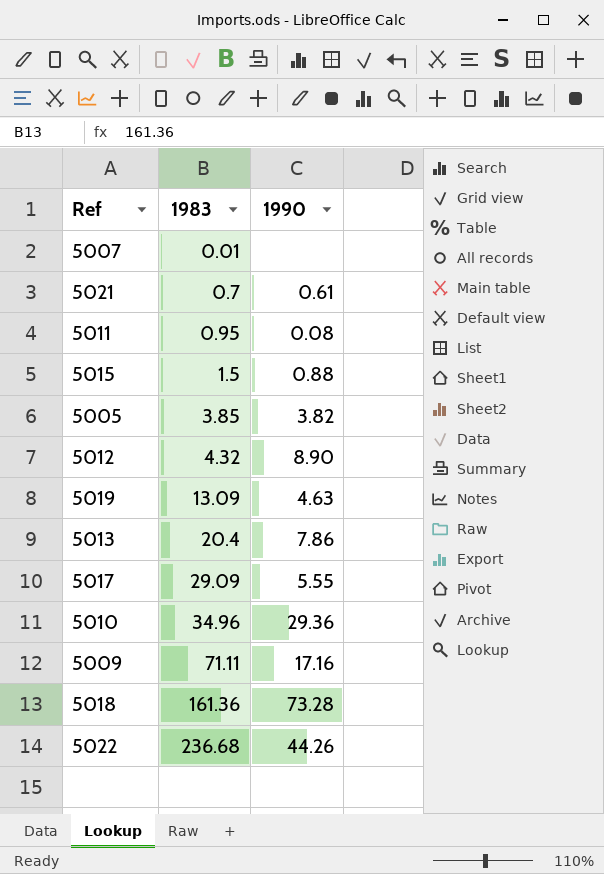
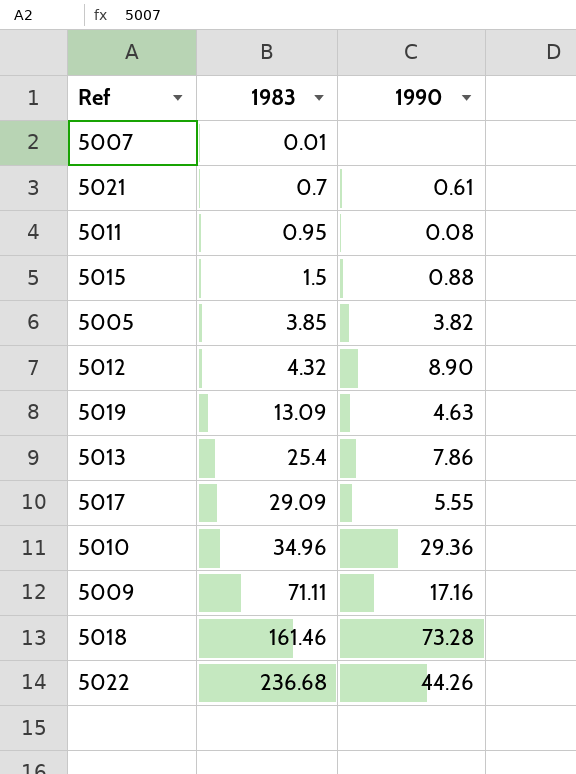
5013 | 1983: 20.4 -> 25.4
5018 | 1983: 161.36 -> 161.46

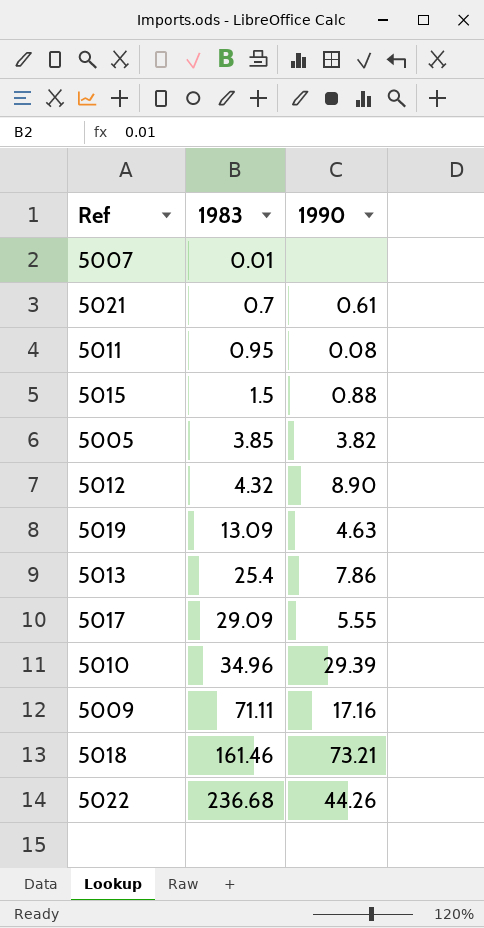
5010 | 1990: 29.36 -> 29.39
5018 | 1990: 73.28 -> 73.21

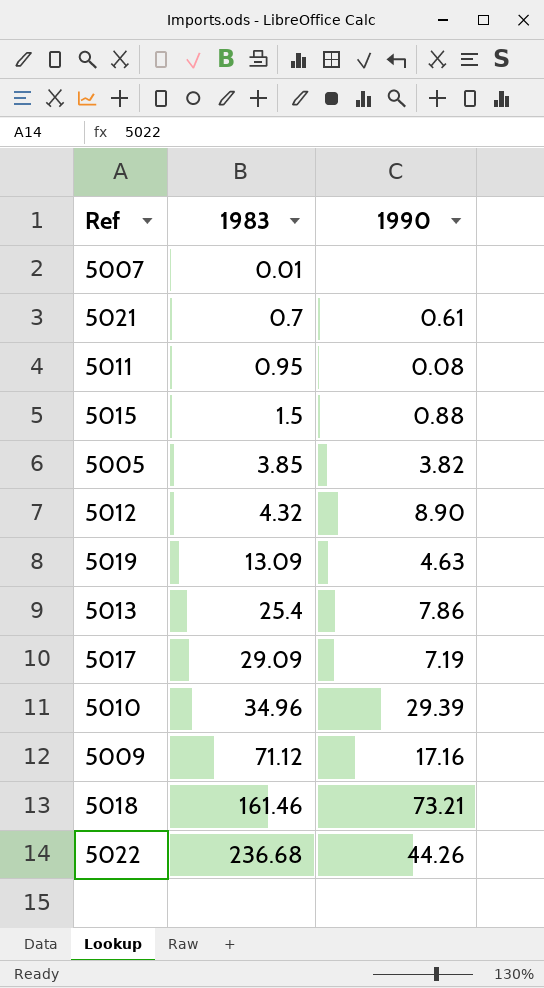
5017 | 1990: 5.55 -> 7.19
5009 | 1983: 71.11 -> 71.12

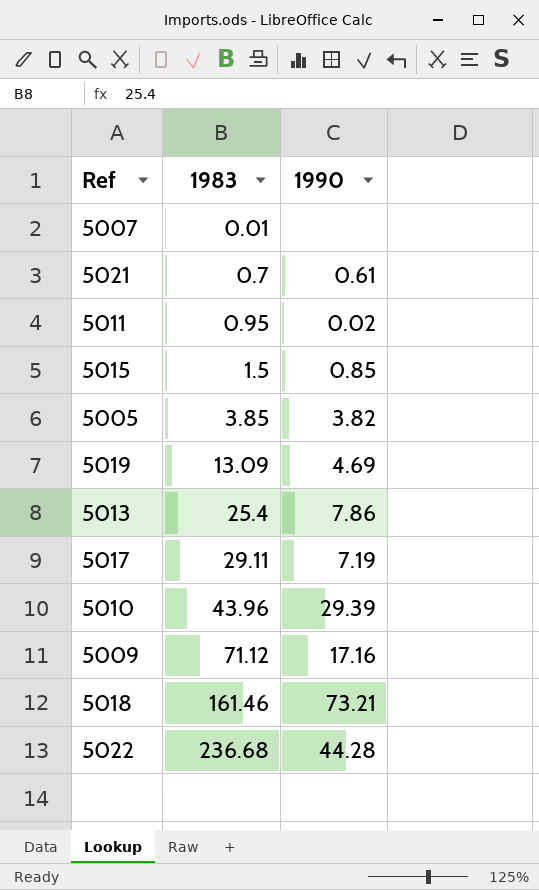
row 5012: 4.32 | 8.90 -> none
5011 | 1990: 0.08 -> 0.02
5015 | 1990: 0.88 -> 0.85
5019 | 1990: 4.63 -> 4.69
5017 | 1983: 29.09 -> 29.11
5010 | 1983: 34.96 -> 43.96
5022 | 1990: 44.26 -> 44.28

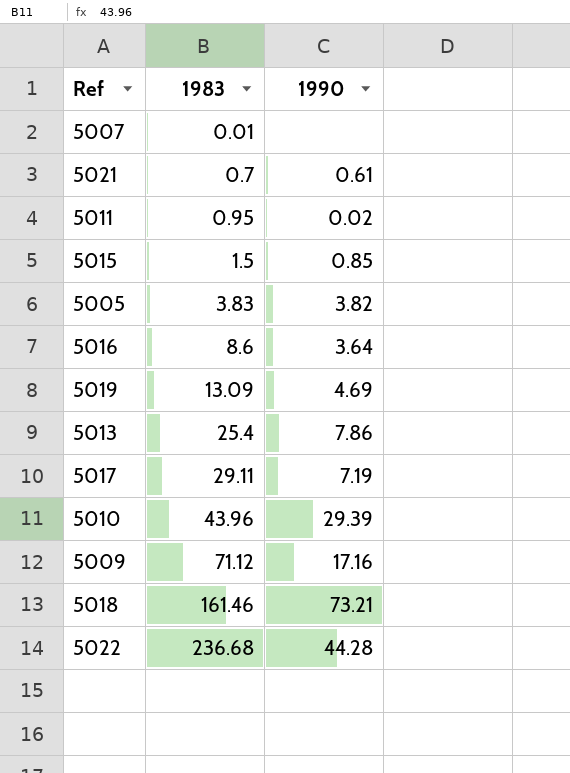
5005 | 1983: 3.85 -> 3.83
row 5016: none -> 8.6 | 3.64

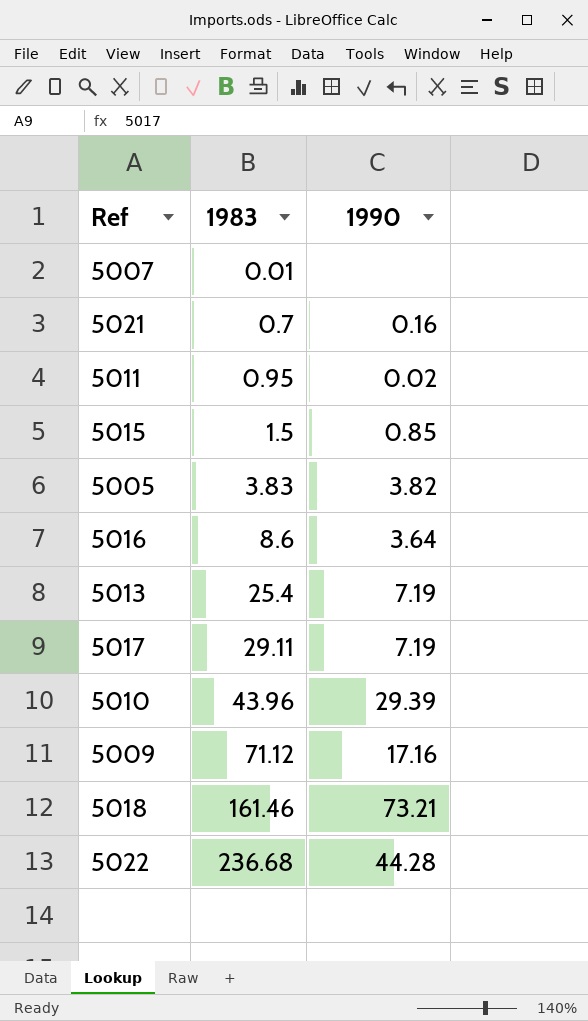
row 5019: 13.09 | 4.69 -> none
5021 | 1990: 0.61 -> 0.16
5013 | 1990: 7.86 -> 7.19

